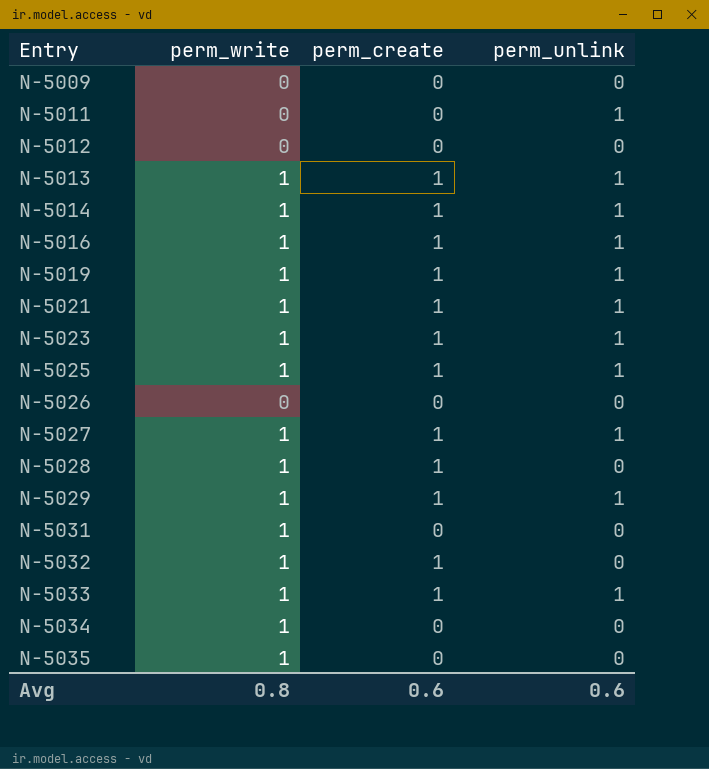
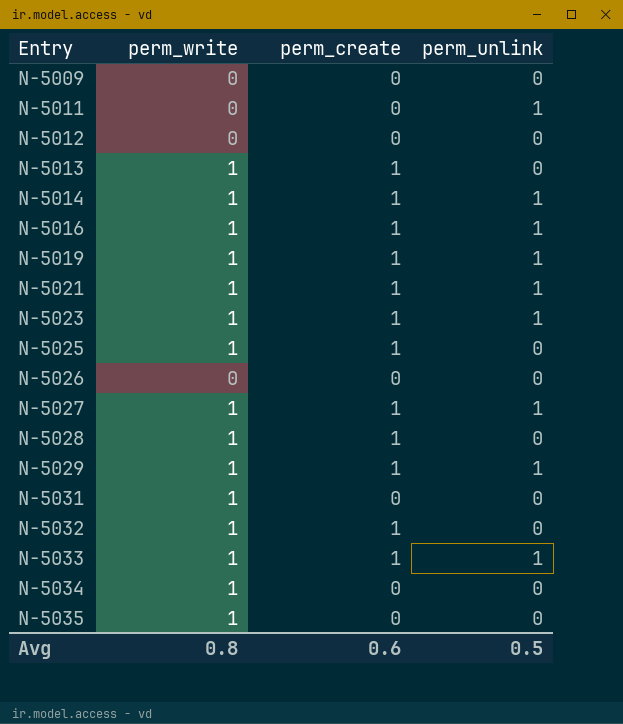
N-5013 | perm_unlink: 1 -> 0
N-5025 | perm_unlink: 1 -> 0
Avg | perm_unlink: 0.6 -> 0.5

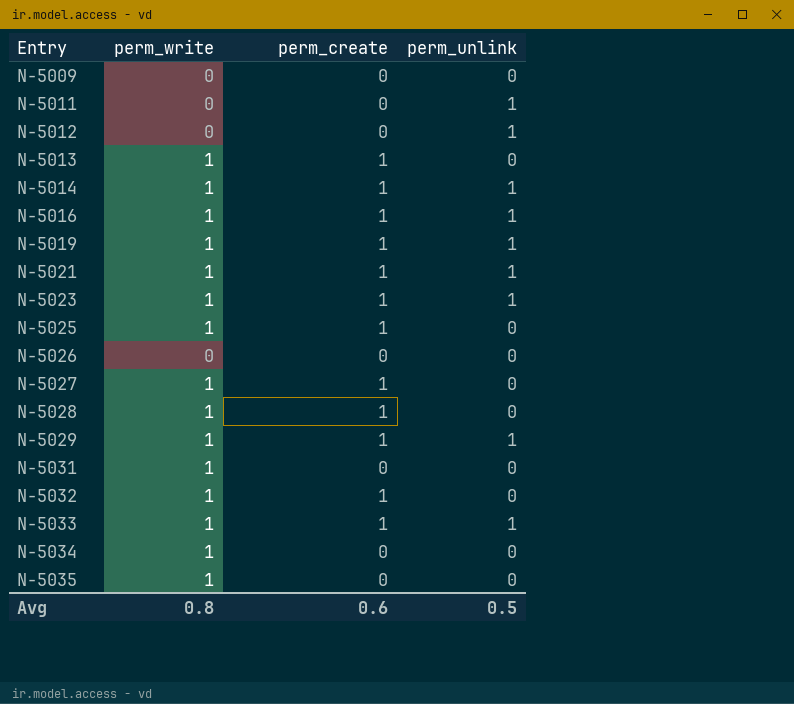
N-5012 | perm_unlink: 0 -> 1
N-5027 | perm_unlink: 1 -> 0

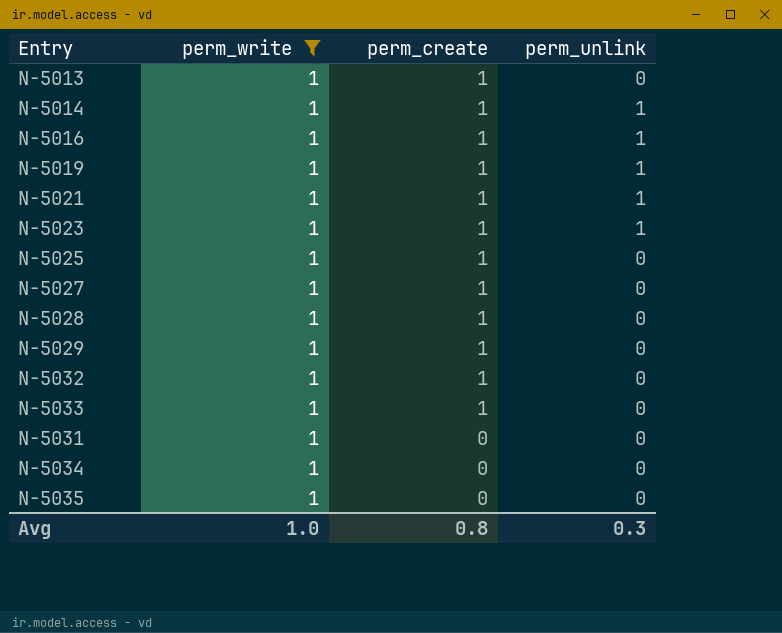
filter: none -> perm_write = 1
row order: Entry ascending -> perm_create descending
N-5029 | perm_unlink: 1 -> 0
N-5033 | perm_unlink: 1 -> 0
Avg | perm_write: 0.8 -> 1.0
Avg | perm_create: 0.6 -> 0.8
Avg | perm_unlink: 0.5 -> 0.3

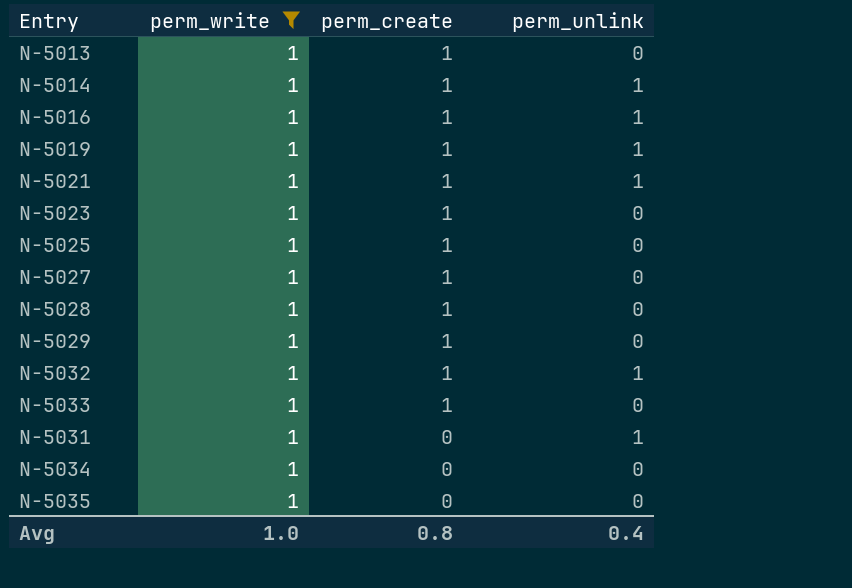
N-5023 | perm_unlink: 1 -> 0
N-5032 | perm_unlink: 0 -> 1
N-5031 | perm_unlink: 0 -> 1
Avg | perm_unlink: 0.3 -> 0.4

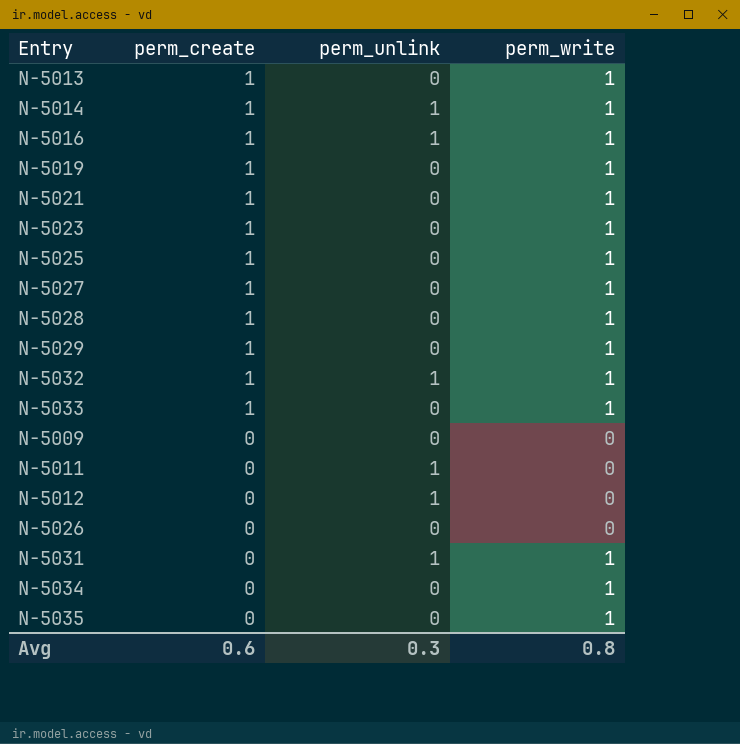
filter: perm_write = 1 -> none
column perm_write | position: 2 -> 4
N-5019 | perm_unlink: 1 -> 0
N-5021 | perm_unlink: 1 -> 0
Avg | perm_create: 0.8 -> 0.6
Avg | perm_unlink: 0.4 -> 0.3
Avg | perm_write: 1.0 -> 0.8

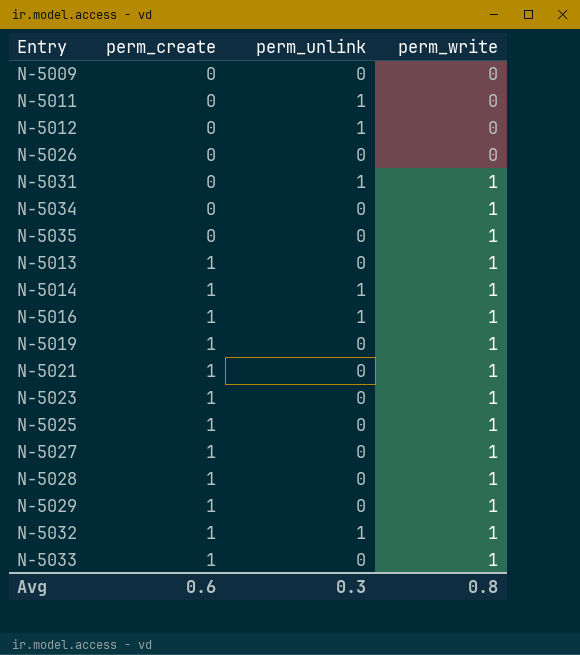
row order: perm_create descending -> perm_create ascending

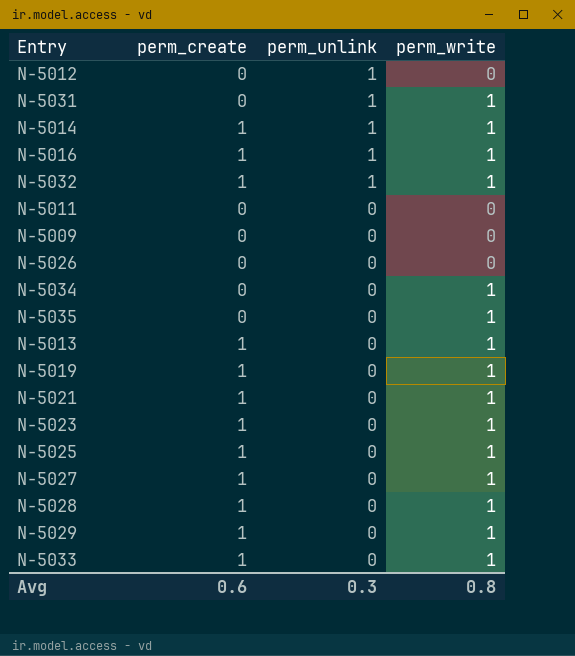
row order: perm_create ascending -> perm_unlink descending
N-5011 | perm_unlink: 1 -> 0

